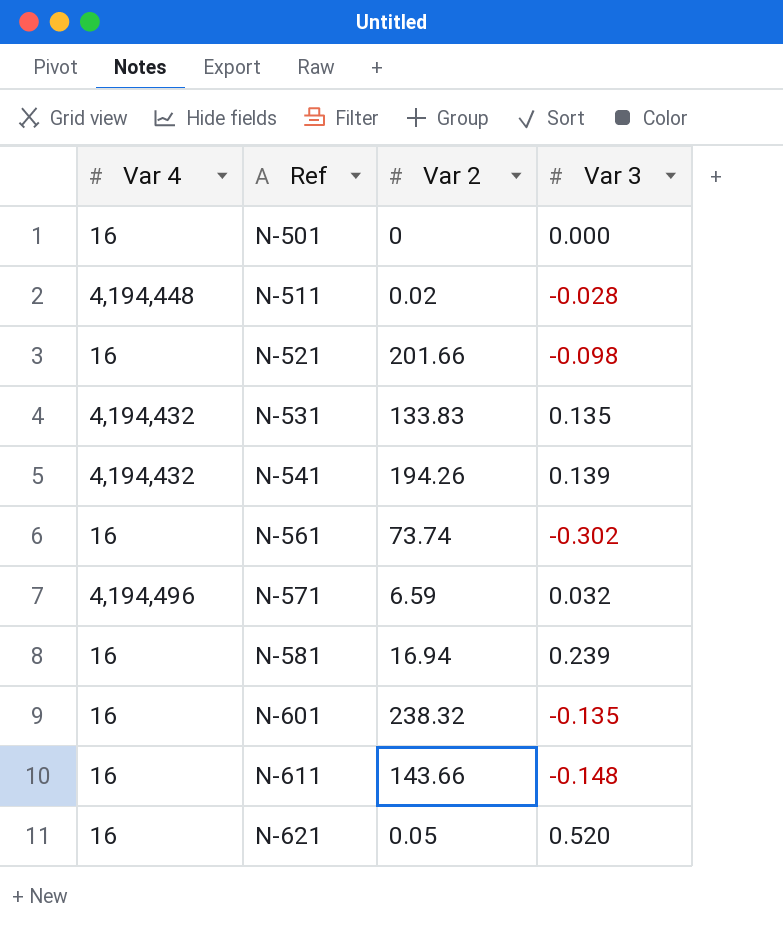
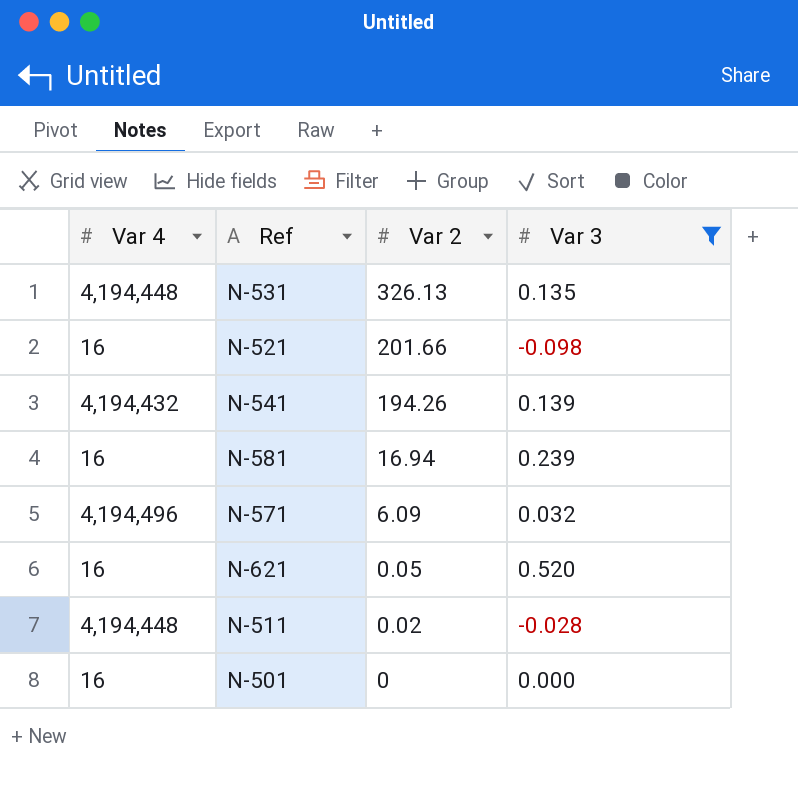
filter: none -> Var 3 >= -0.098
row order: Ref ascending -> Var 2 descending
N-531 | Var 4: 4,194,432 -> 4,194,448
N-531 | Var 2: 133.83 -> 326.13
N-571 | Var 2: 6.59 -> 6.09

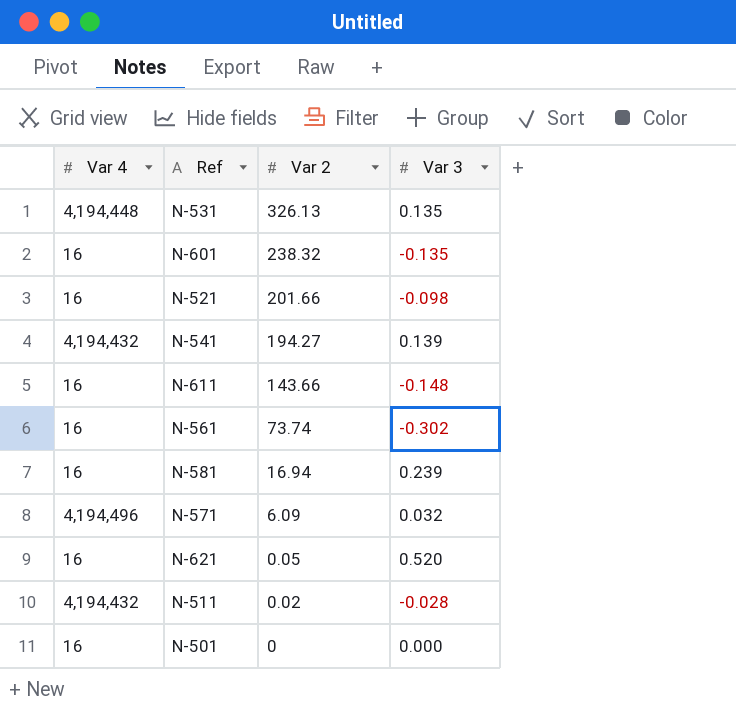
filter: Var 3 >= -0.098 -> none
N-541 | Var 2: 194.26 -> 194.27
N-511 | Var 4: 4,194,448 -> 4,194,432

